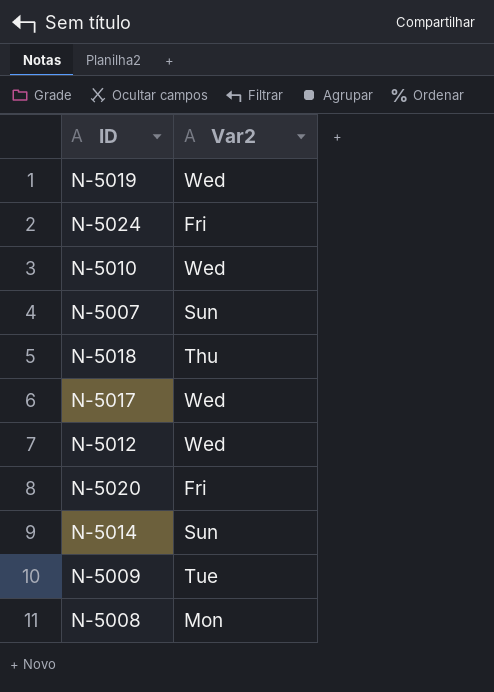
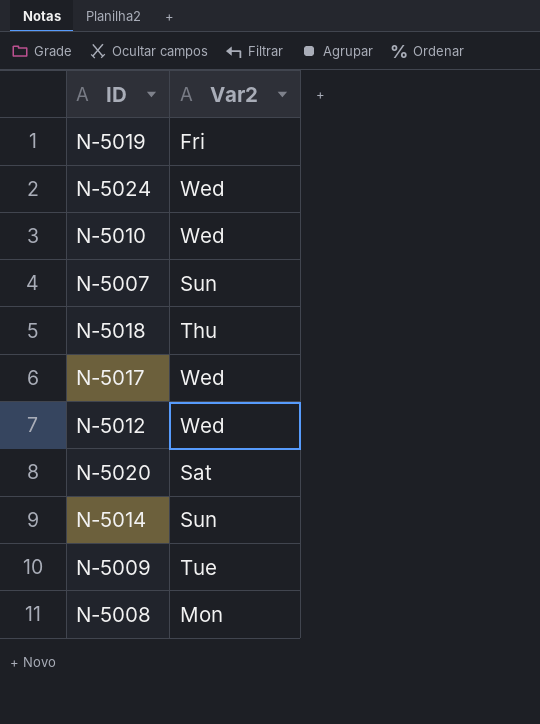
N-5019 | Var2: Wed -> Fri
N-5024 | Var2: Fri -> Wed
N-5020 | Var2: Fri -> Sat

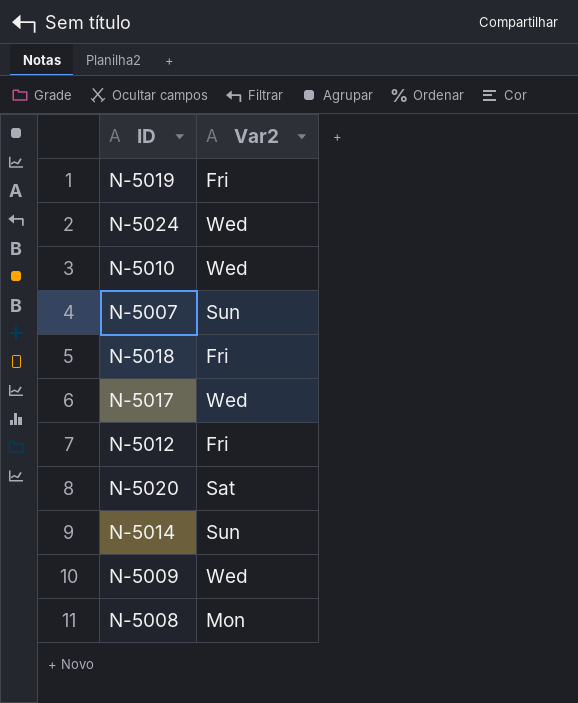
N-5018 | Var2: Thu -> Fri
N-5012 | Var2: Wed -> Fri
N-5009 | Var2: Tue -> Wed

